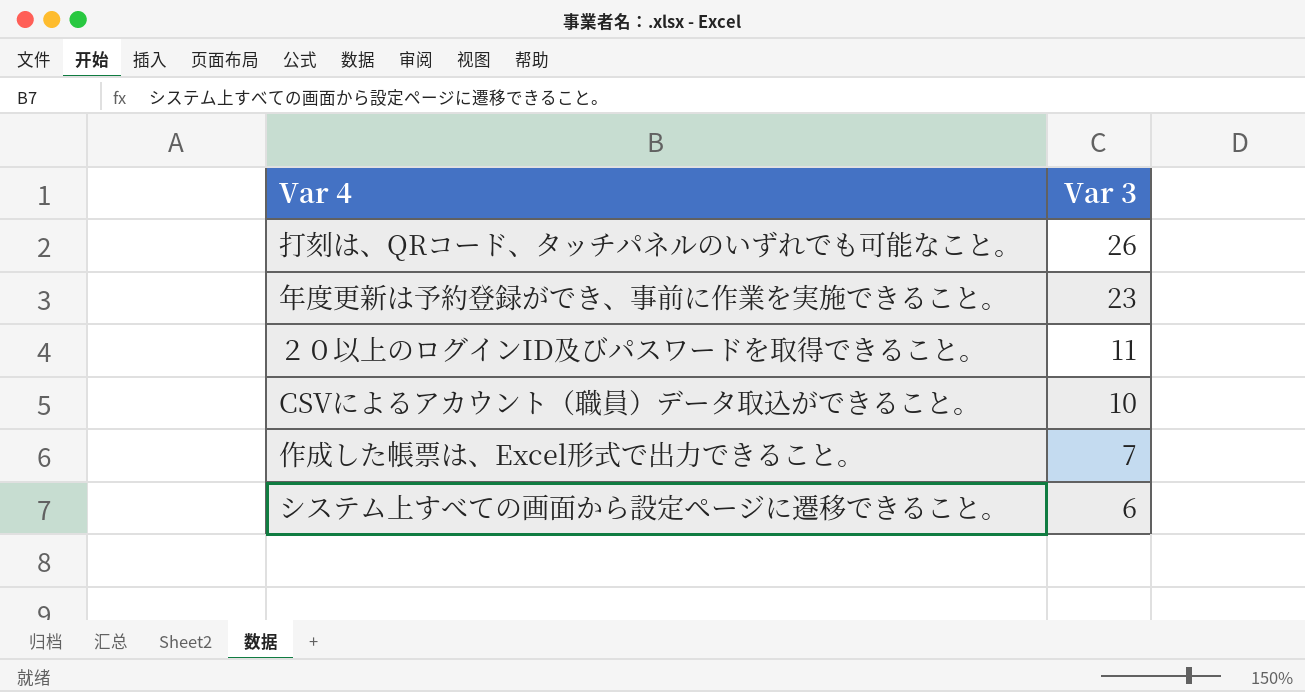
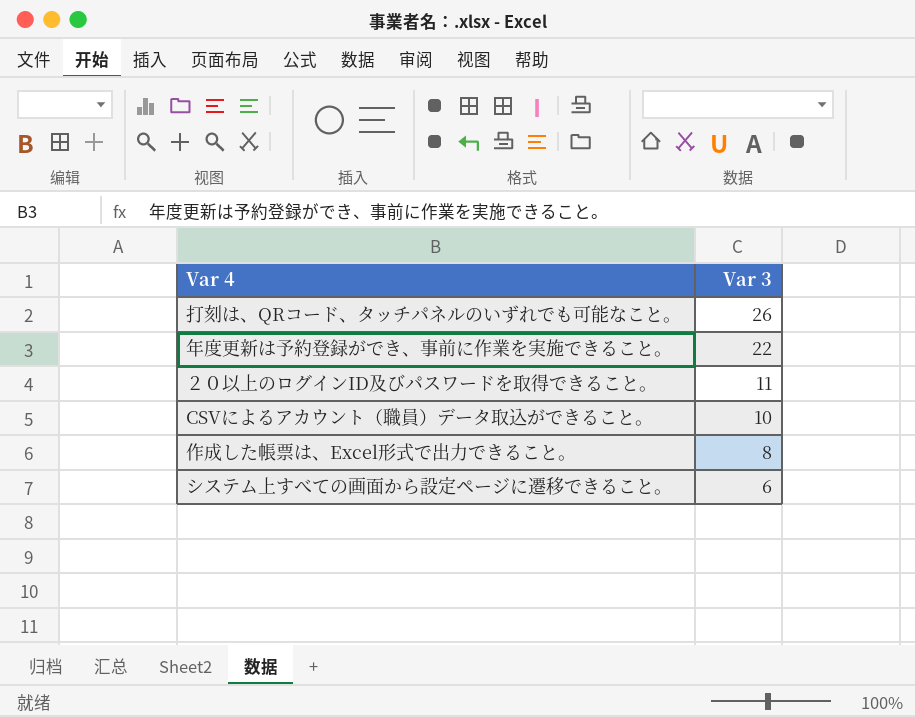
年度更新は予約登録ができ、事前に作業を実施できること。 | Var 3: 23 -> 22
作成した帳票は、Excel形式で出力できること。 | Var 3: 7 -> 8

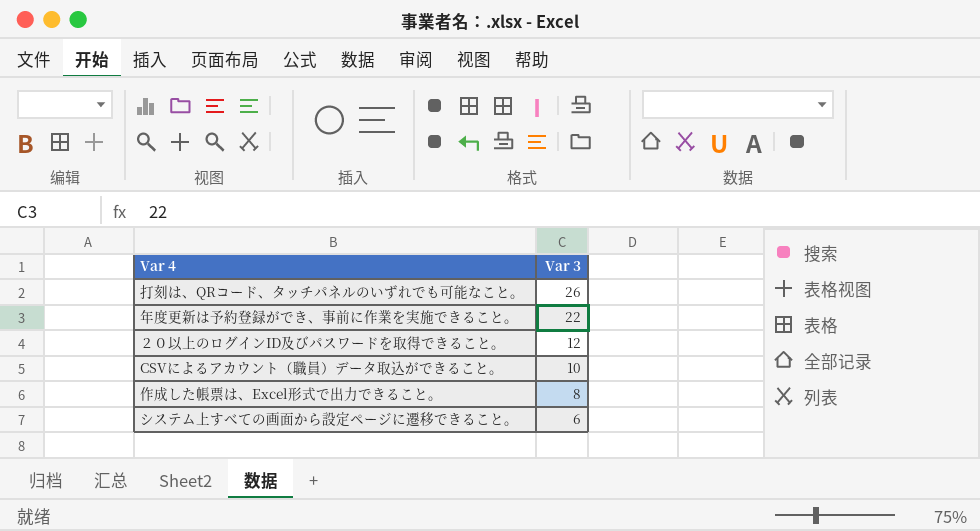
２０以上のログインID及びパスワードを取得できること。 | Var 3: 11 -> 12

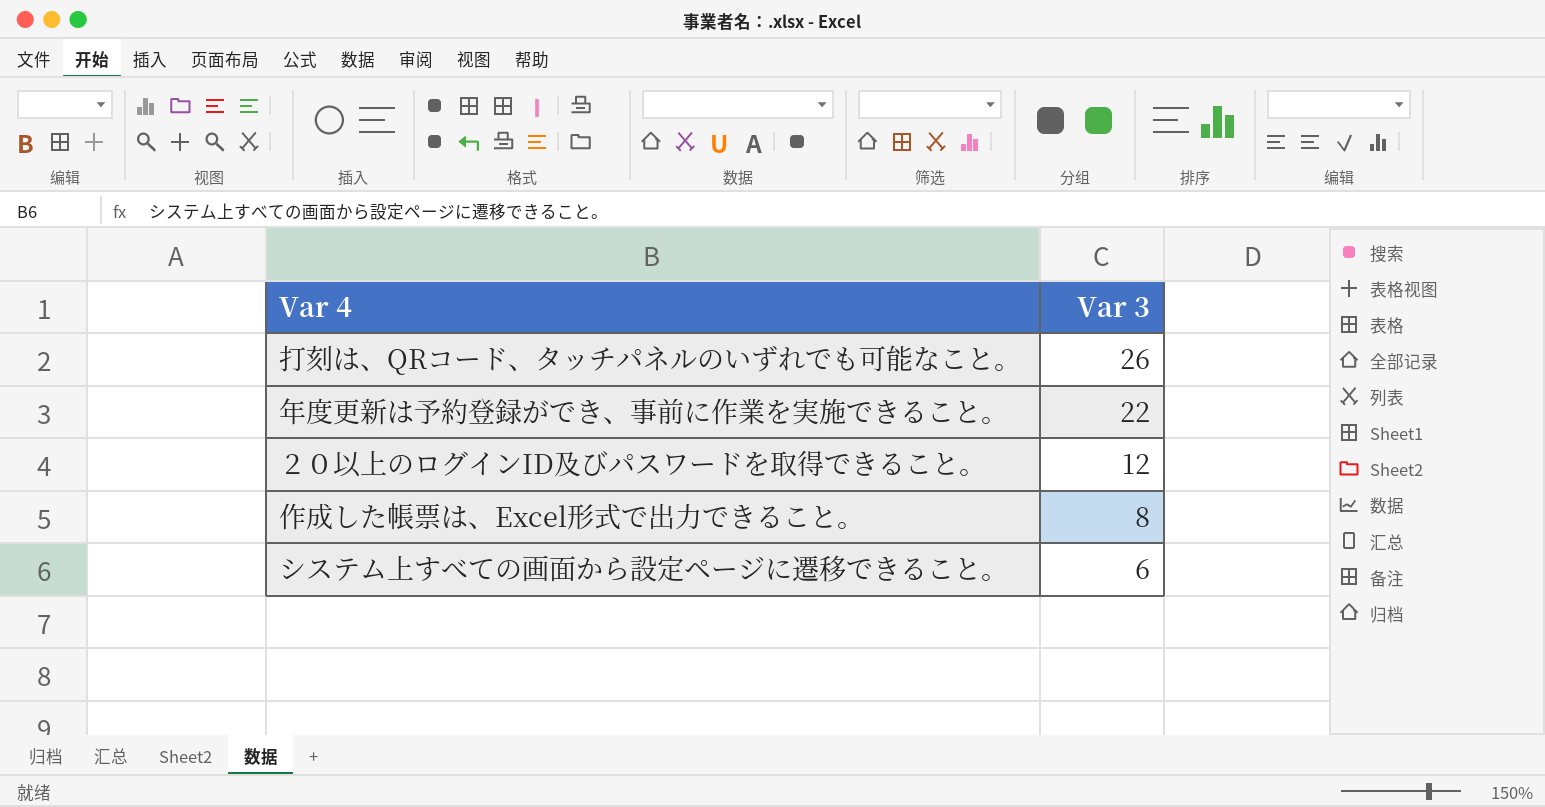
row CSVによるアカウント（職員）データ取込ができること。: 10 -> none

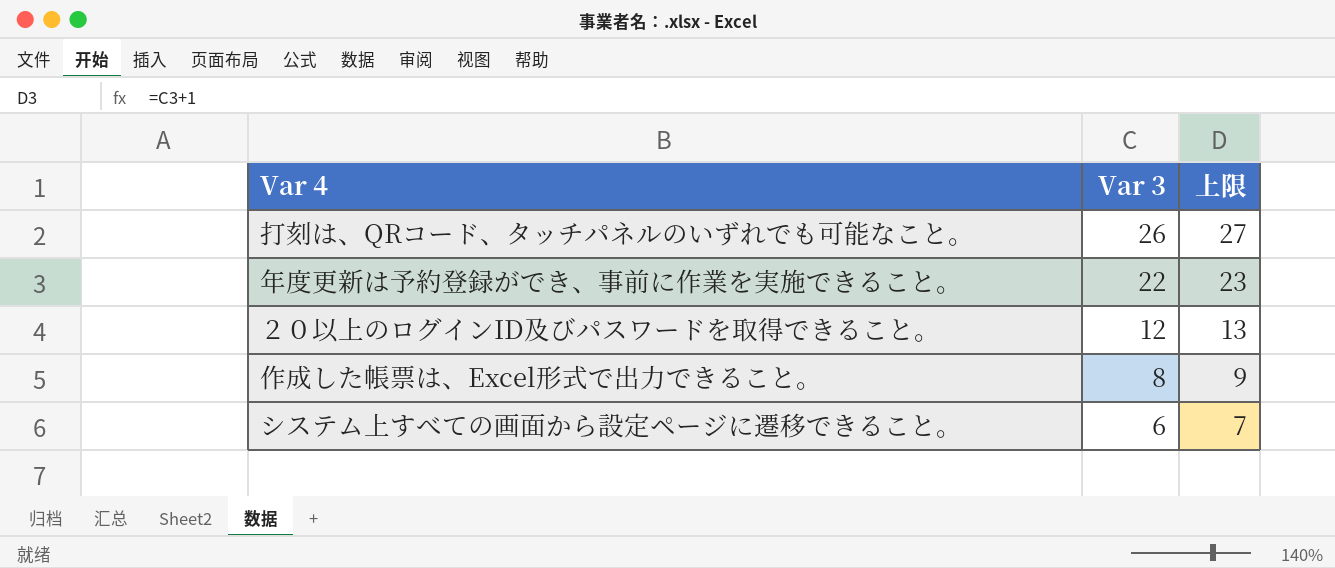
column 上限 | formula: none -> [Var 3] + 1

